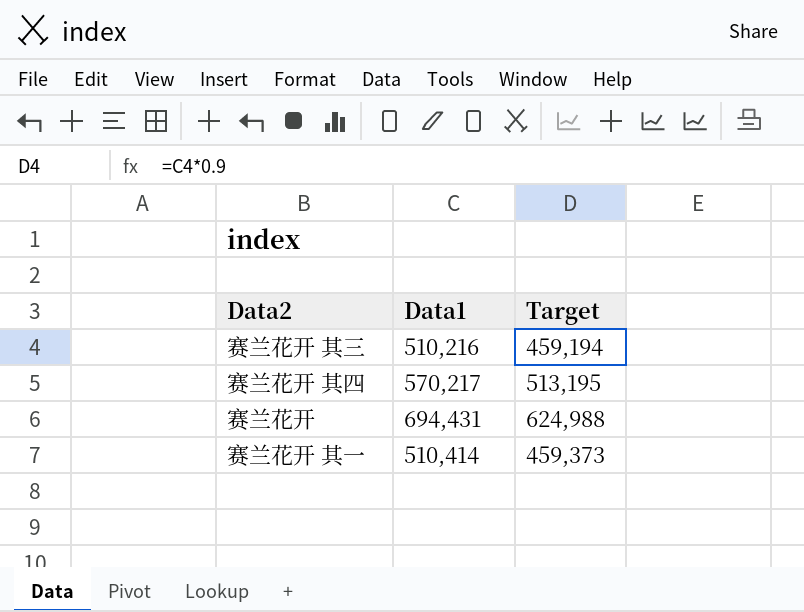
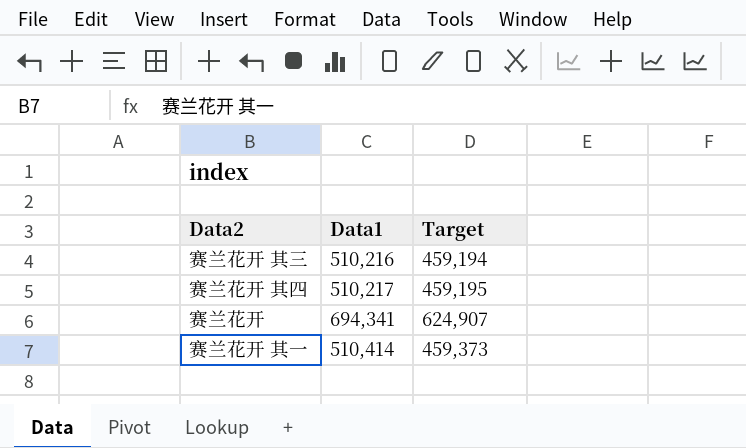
赛兰花开 其四 | Data1: 570,217 -> 510,217
赛兰花开 其四 | Target: 513,195 -> 459,195
赛兰花开 | Data1: 694,431 -> 694,341
赛兰花开 | Target: 624,988 -> 624,907

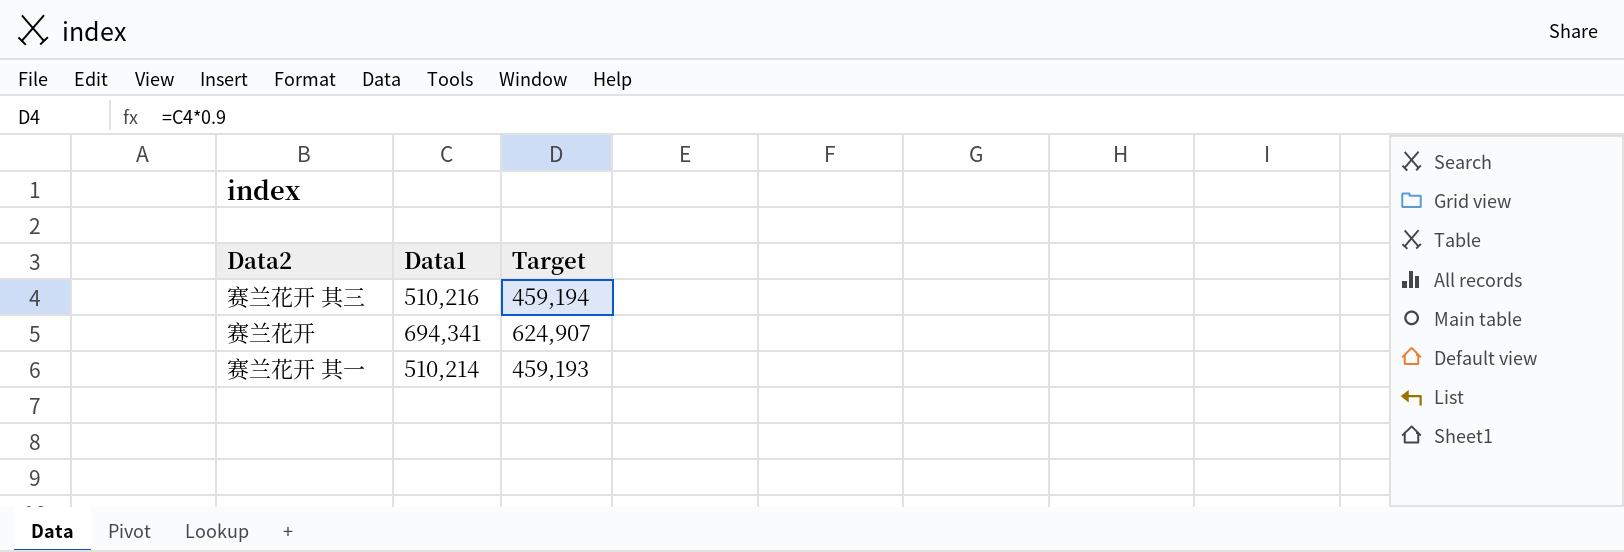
row 赛兰花开 其四: 510,217 | 459,195 -> none
赛兰花开 其一 | Data1: 510,414 -> 510,214
赛兰花开 其一 | Target: 459,373 -> 459,193

